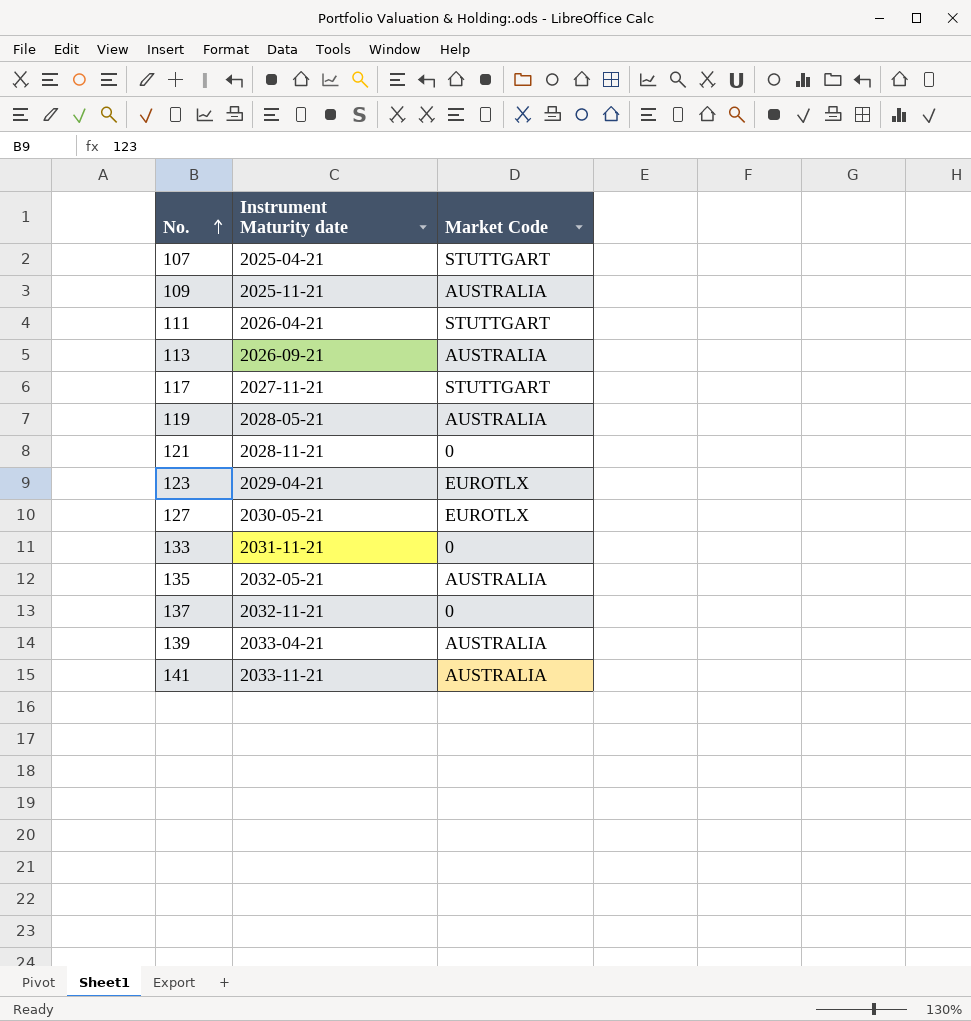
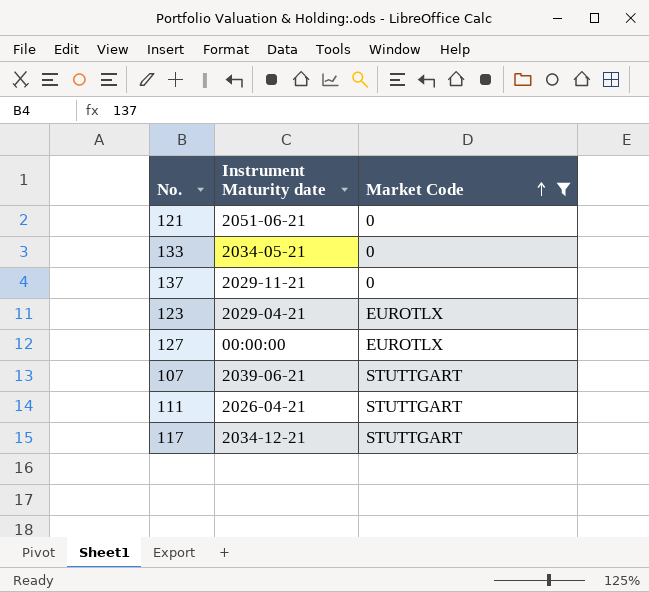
filter: none -> Market Code != AUSTRALIA
row order: No. ascending -> Market Code ascending
121 | Instrument Maturity date: 2028-11-21 -> 2051-06-21
133 | Instrument Maturity date: 2031-11-21 -> 2034-05-21
137 | Instrument Maturity date: 2032-11-21 -> 2029-11-21
127 | Instrument Maturity date: 2030-05-21 -> 00:00:00
107 | Instrument Maturity date: 2025-04-21 -> 2039-06-21
117 | Instrument Maturity date: 2027-11-21 -> 2034-12-21

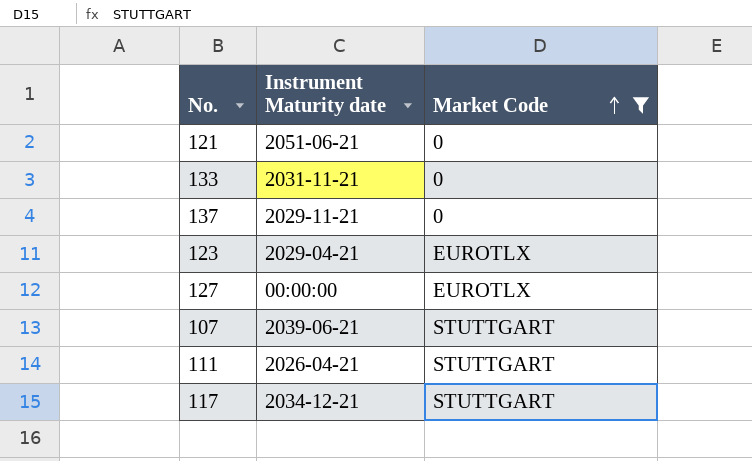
133 | Instrument Maturity date: 2034-05-21 -> 2031-11-21

